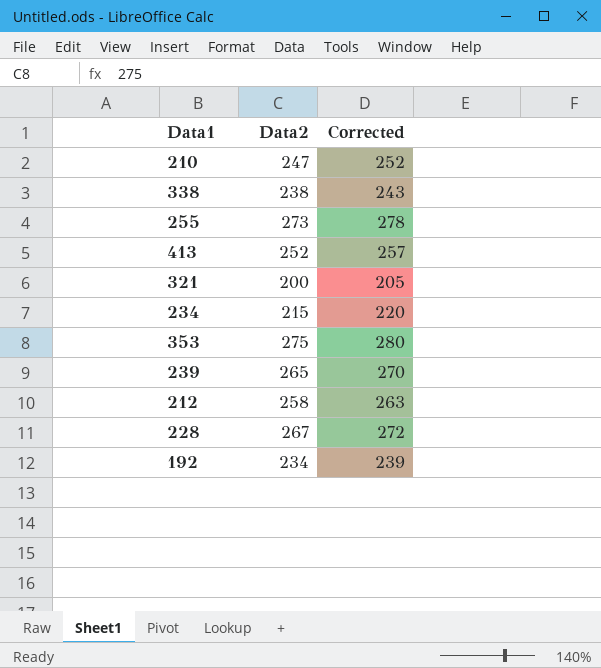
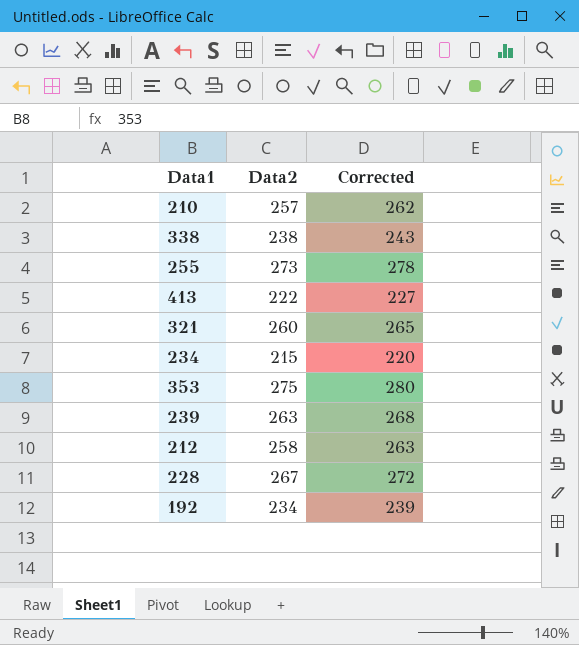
210 | Data2: 247 -> 257
210 | Corrected: 252 -> 262
413 | Data2: 252 -> 222
413 | Corrected: 257 -> 227
321 | Data2: 200 -> 260
321 | Corrected: 205 -> 265
239 | Data2: 265 -> 263
239 | Corrected: 270 -> 268

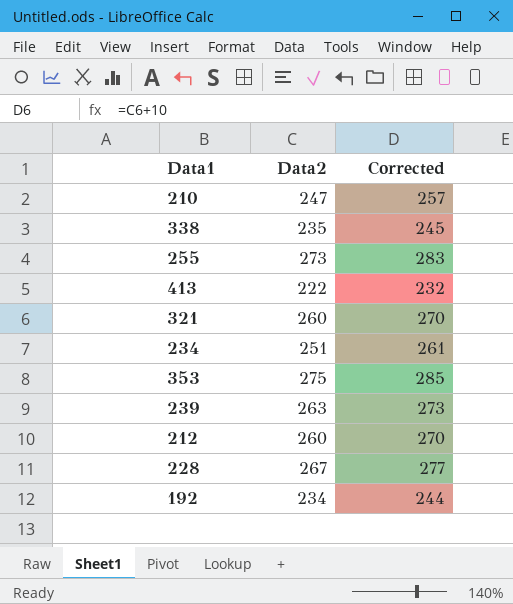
column Corrected | formula: [Data2] + 5 -> [Data2] + 10
210 | Data2: 257 -> 247
338 | Data2: 238 -> 235
234 | Data2: 215 -> 251
212 | Data2: 258 -> 260

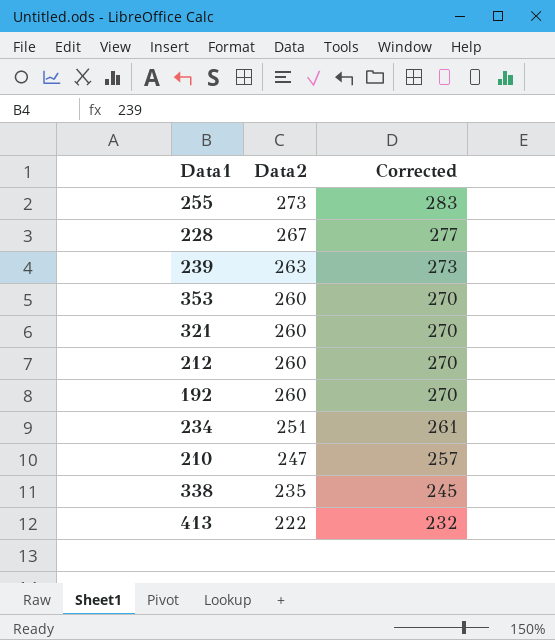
row order: none -> Data2 descending
353 | Data2: 275 -> 260
353 | Corrected: 285 -> 270
192 | Data2: 234 -> 260
192 | Corrected: 244 -> 270

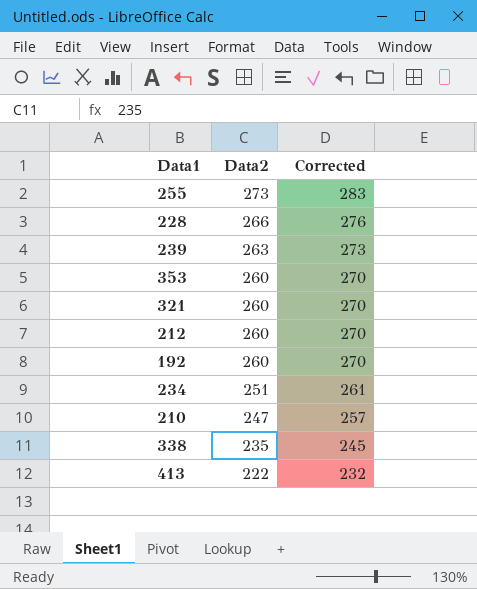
228 | Data2: 267 -> 266
228 | Corrected: 277 -> 276

